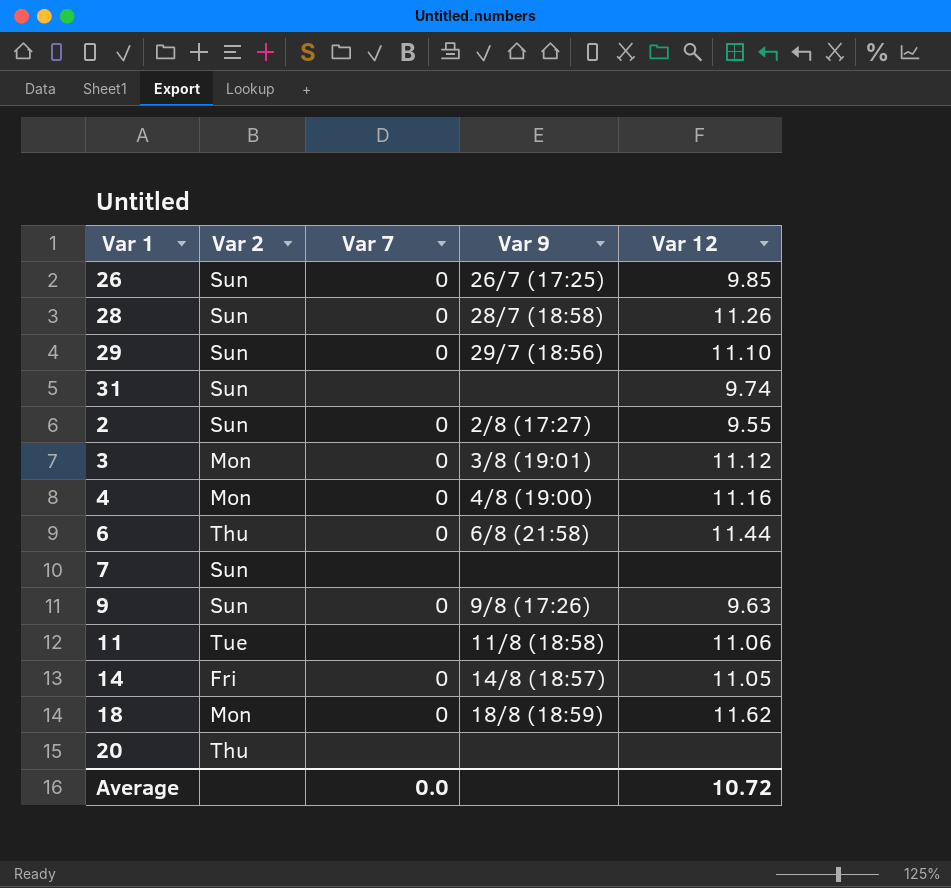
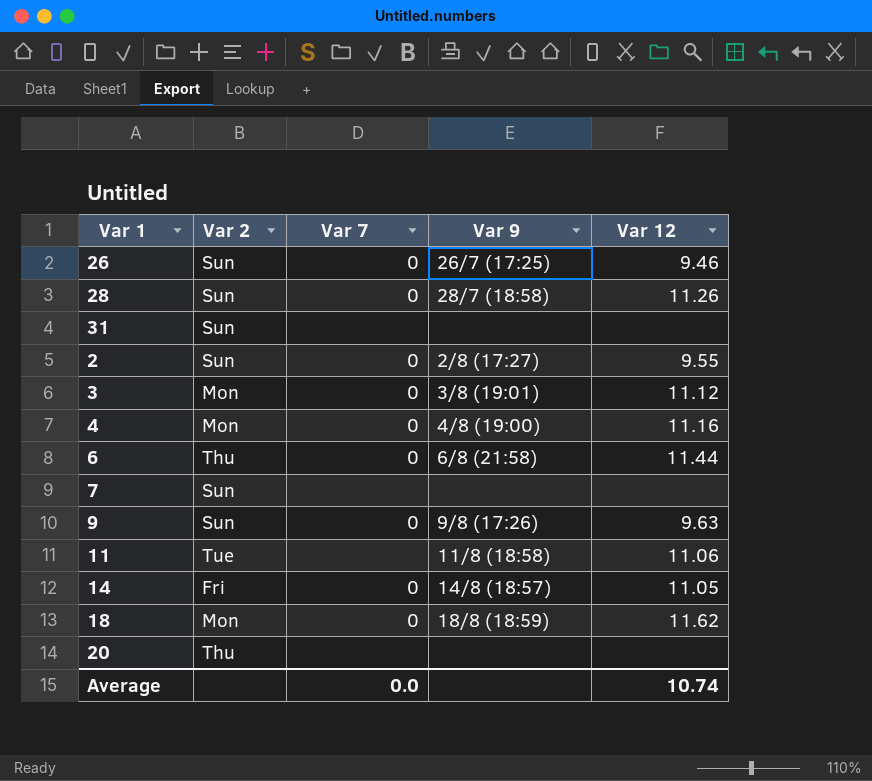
row 29: Sun | 0 | 29/7 (18:56) | 11.10 -> none
26 | Var 12: 9.85 -> 9.46
31 | Var 12: 9.74 -> none
Average | Var 12: 10.72 -> 10.74

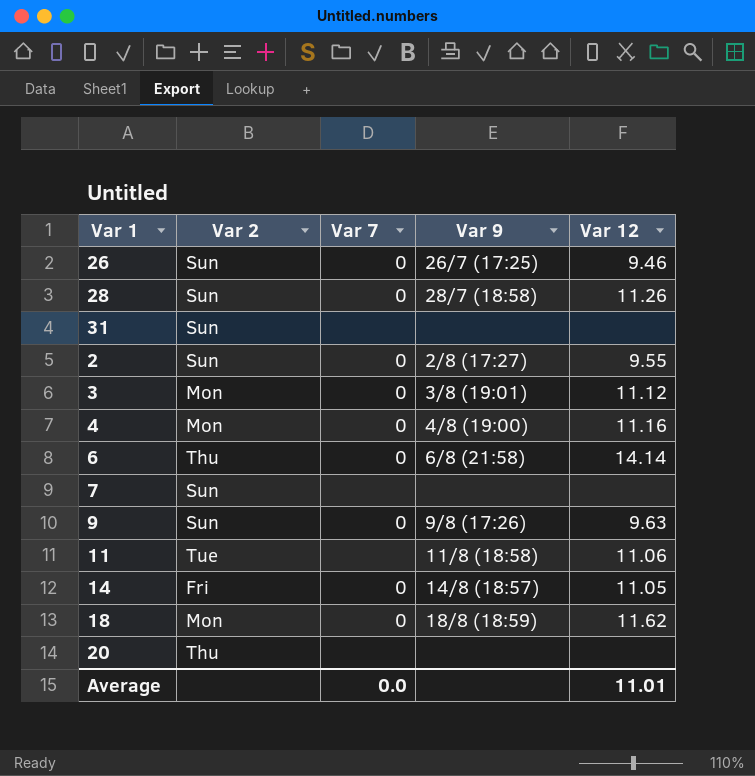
6 | Var 12: 11.44 -> 14.14
Average | Var 12: 10.74 -> 11.01

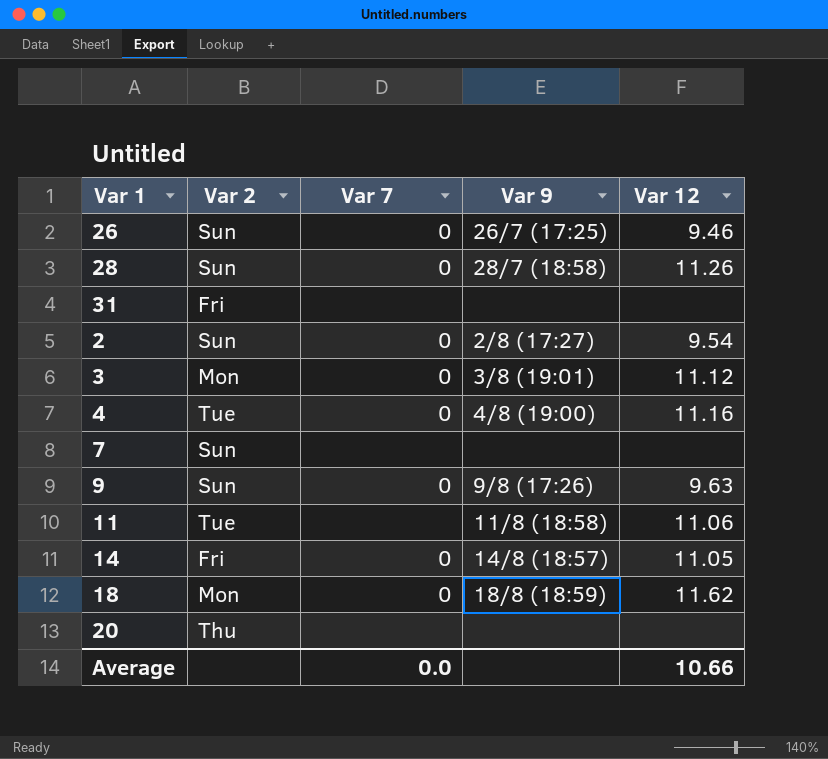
row 6: Thu | 0 | 6/8 (21:58) | 14.14 -> none
31 | Var 2: Sun -> Fri
2 | Var 12: 9.55 -> 9.54
4 | Var 2: Mon -> Tue
Average | Var 12: 11.01 -> 10.66

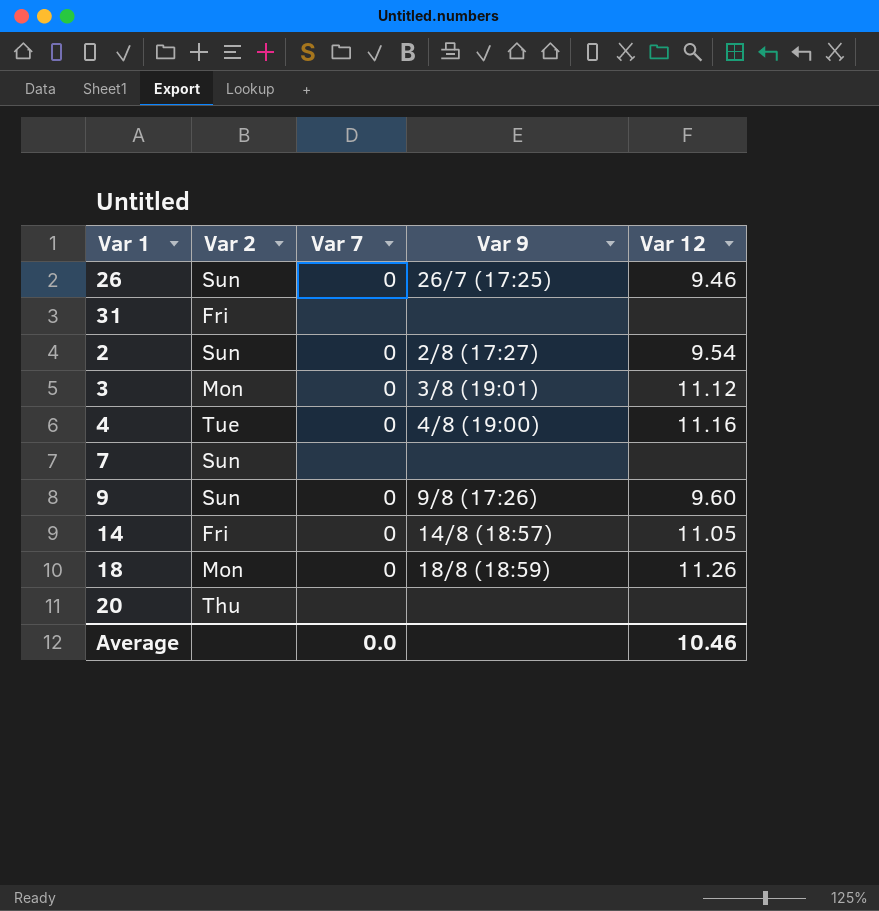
row 28: Sun | 0 | 28/7 (18:58) | 11.26 -> none
row 11: Tue | none | 11/8 (18:58) | 11.06 -> none
9 | Var 12: 9.63 -> 9.60
18 | Var 12: 11.62 -> 11.26
Average | Var 12: 10.66 -> 10.46

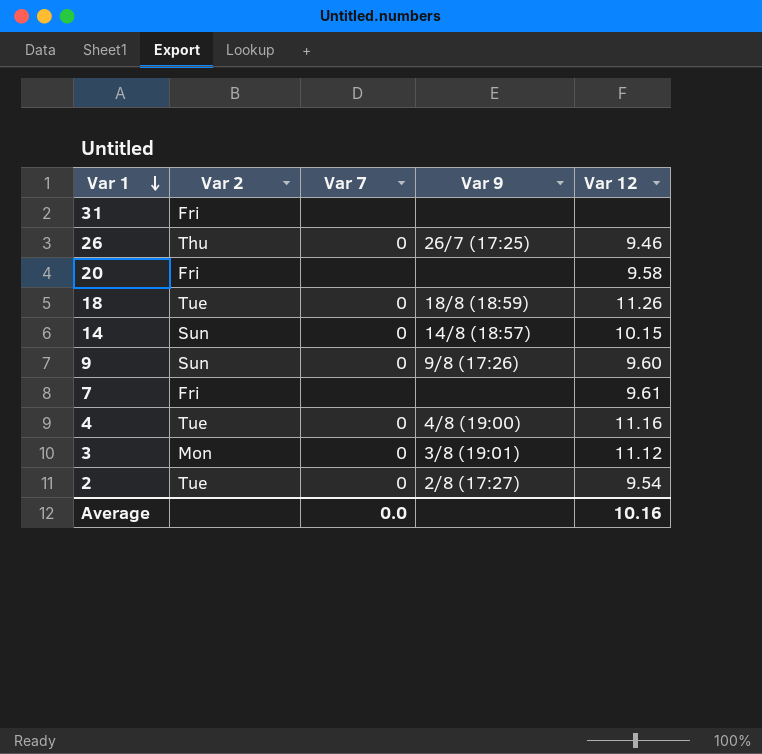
row order: none -> Var 1 descending
26 | Var 2: Sun -> Thu
20 | Var 2: Thu -> Fri
20 | Var 12: none -> 9.58
18 | Var 2: Mon -> Tue
14 | Var 2: Fri -> Sun
14 | Var 12: 11.05 -> 10.15
7 | Var 2: Sun -> Fri
7 | Var 12: none -> 9.61
2 | Var 2: Sun -> Tue
Average | Var 12: 10.46 -> 10.16

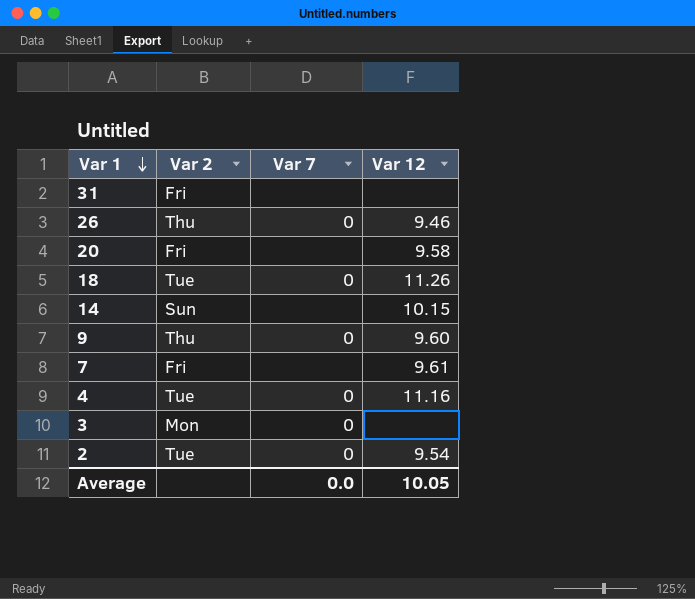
column Var 9 | position: 4 -> none
14 | Var 7: 0 -> none
9 | Var 2: Sun -> Thu
3 | Var 12: 11.12 -> none
Average | Var 12: 10.16 -> 10.05

